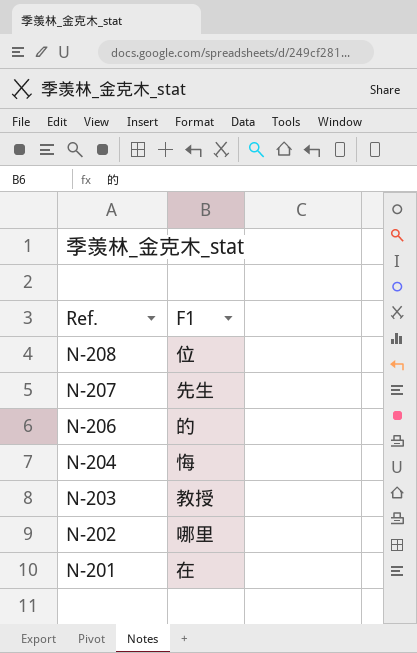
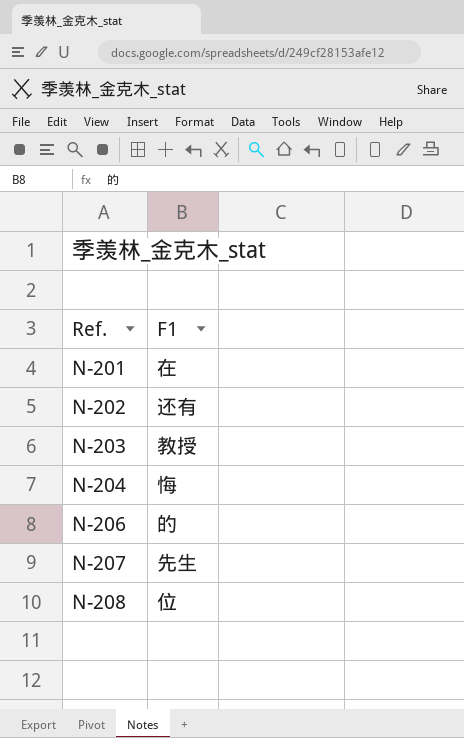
row order: Ref. descending -> Ref. ascending
N-202 | F1: 哪里 -> 还有

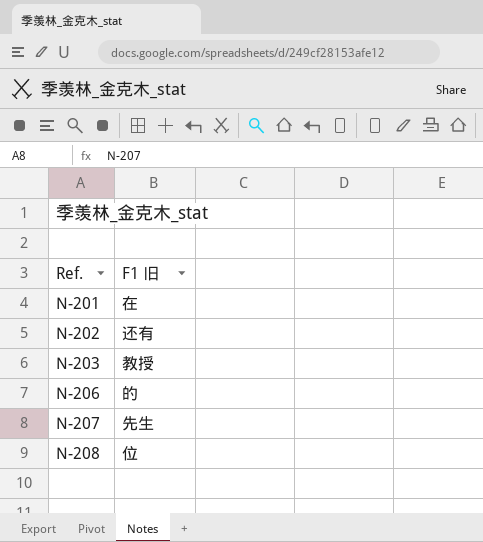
column name: F1 -> F1 旧
row N-204: 悔 -> none

